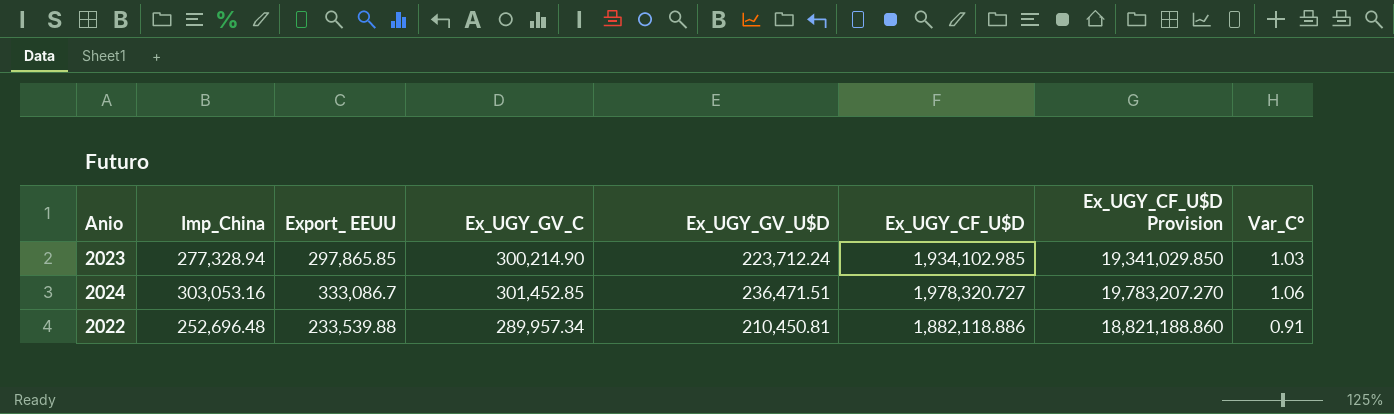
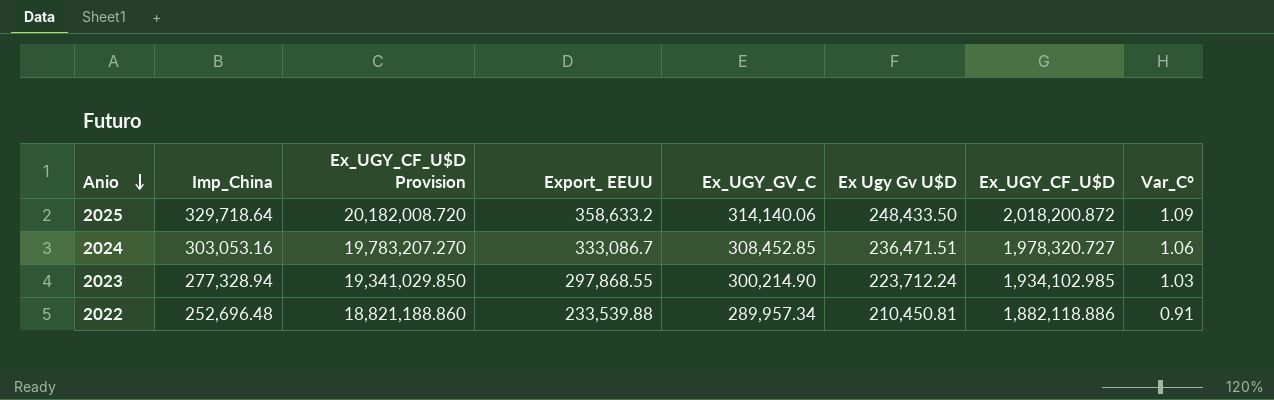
row order: none -> Anio descending
column Ex_UGY_CF_U$D Provision | position: 7 -> 3
column name: Ex_UGY_GV_U$D -> Ex Ugy Gv U$D
row 2025: none -> 329,718.64 | 20,182,008.720 | 358,633.2 | 314,140.06 | 248,433.50 | 2,018,200.872 | 1.09
2024 | Ex_UGY_GV_C: 301,452.85 -> 308,452.85
2023 | Export_ EEUU: 297,865.85 -> 297,868.55

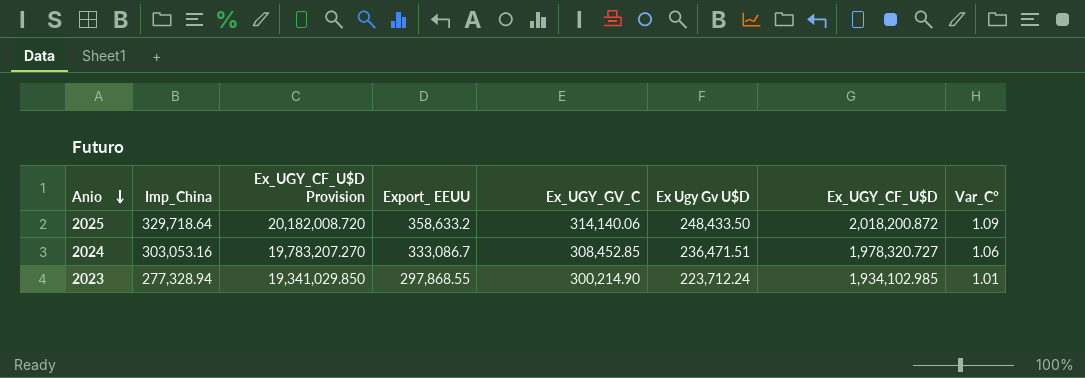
row 2022: 252,696.48 | 18,821,188.860 | 233,539.88 | 289,957.34 | 210,450.81 | 1,882,118.886 | 0.91 -> none
2023 | Var_C°: 1.03 -> 1.01

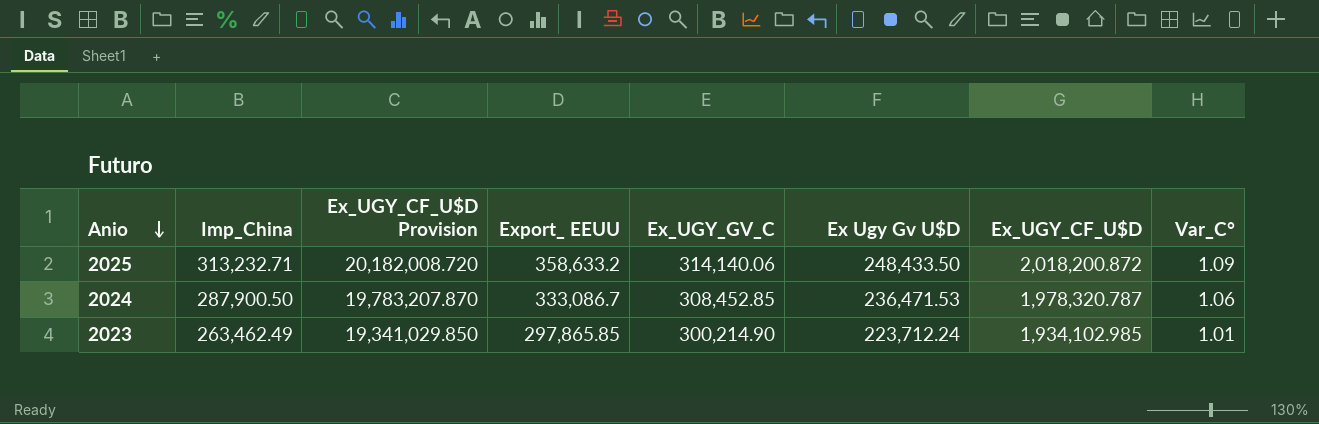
2025 | Imp_China: 329,718.64 -> 313,232.71
2024 | Imp_China: 303,053.16 -> 287,900.50
2024 | Ex_UGY_CF_U$D Provision: 19,783,207.270 -> 19,783,207.870
2024 | Ex Ugy Gv U$D: 236,471.51 -> 236,471.53
2024 | Ex_UGY_CF_U$D: 1,978,320.727 -> 1,978,320.787
2023 | Imp_China: 277,328.94 -> 263,462.49
2023 | Export_ EEUU: 297,868.55 -> 297,865.85

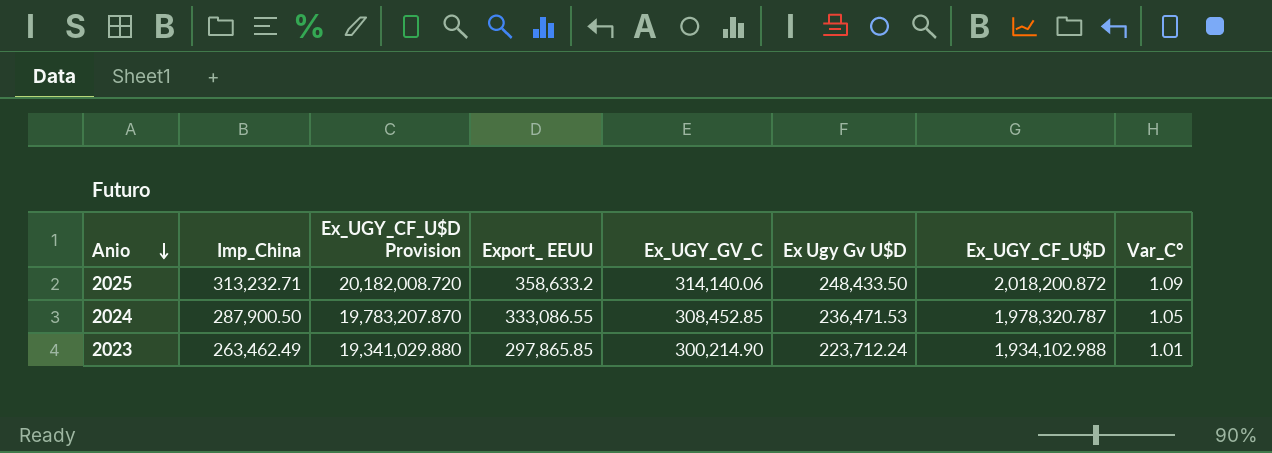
2024 | Export_ EEUU: 333,086.7 -> 333,086.55
2024 | Var_C°: 1.06 -> 1.05
2023 | Ex_UGY_CF_U$D Provision: 19,341,029.850 -> 19,341,029.880
2023 | Ex_UGY_CF_U$D: 1,934,102.985 -> 1,934,102.988

